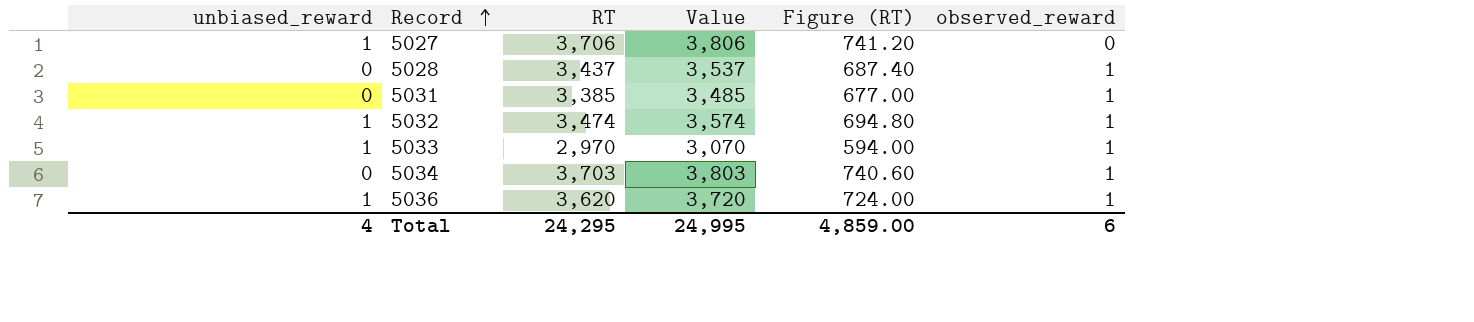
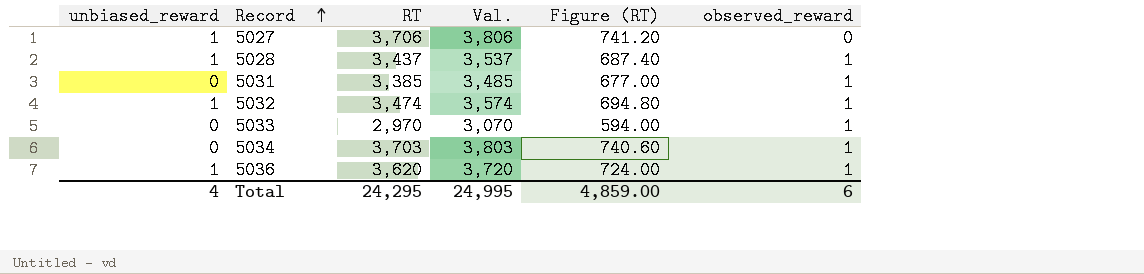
column name: Value -> Val.
5028 | unbiased_reward: 0 -> 1
5033 | unbiased_reward: 1 -> 0

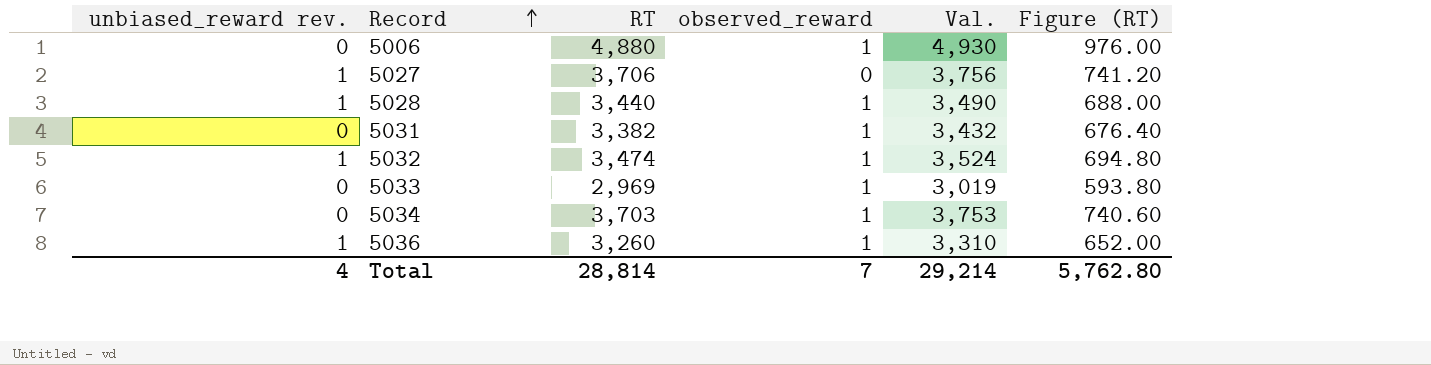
column name: unbiased_reward -> unbiased_reward rev.
column observed_reward | position: 6 -> 4
column Val. | formula: [RT] + 100 -> [RT] + 50
row 5006: none -> 0 | 4,880 | 1 | 4,930 | 976.00
5028 | RT: 3,437 -> 3,440
5028 | Figure (RT): 687.40 -> 688.00
5031 | RT: 3,385 -> 3,382
5031 | Figure (RT): 677.00 -> 676.40
5033 | RT: 2,970 -> 2,969
5033 | Figure (RT): 594.00 -> 593.80
5036 | RT: 3,620 -> 3,260
5036 | Figure (RT): 724.00 -> 652.00
Total | RT: 24,295 -> 28,814
Total | observed_reward: 6 -> 7
Total | Val.: 24,995 -> 29,214
Total | Figure (RT): 4,859.00 -> 5,762.80

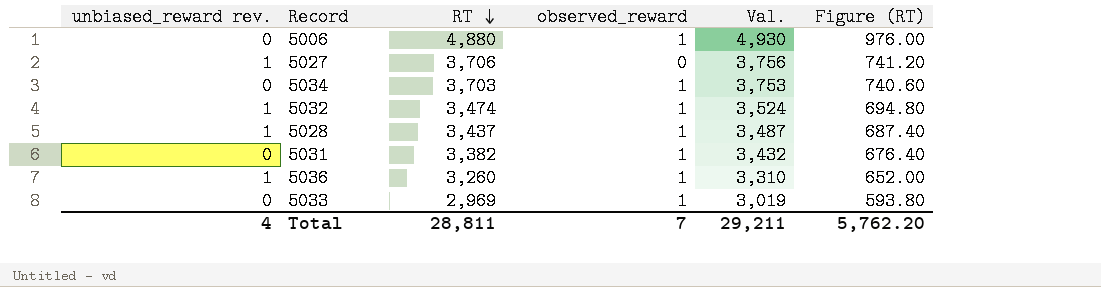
row order: Record ascending -> RT descending
5028 | RT: 3,440 -> 3,437
5028 | Val.: 3,490 -> 3,487
5028 | Figure (RT): 688.00 -> 687.40
Total | RT: 28,814 -> 28,811
Total | Val.: 29,214 -> 29,211
Total | Figure (RT): 5,762.80 -> 5,762.20

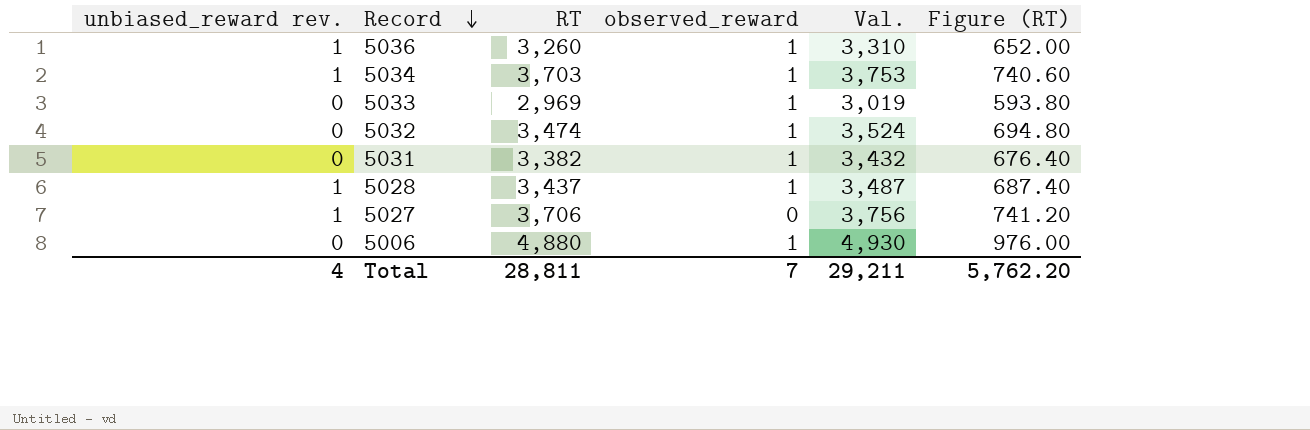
row order: RT descending -> Record descending
5034 | unbiased_reward rev.: 0 -> 1
5032 | unbiased_reward rev.: 1 -> 0

